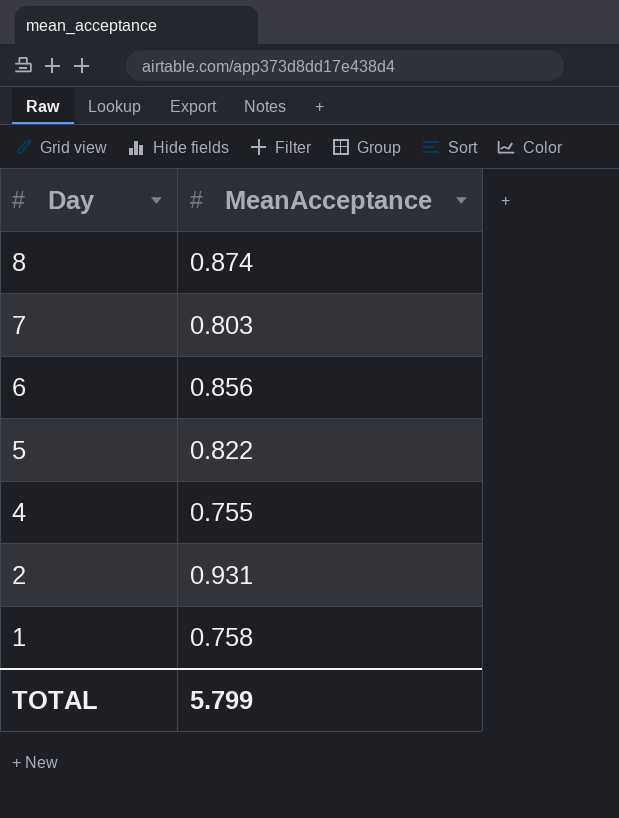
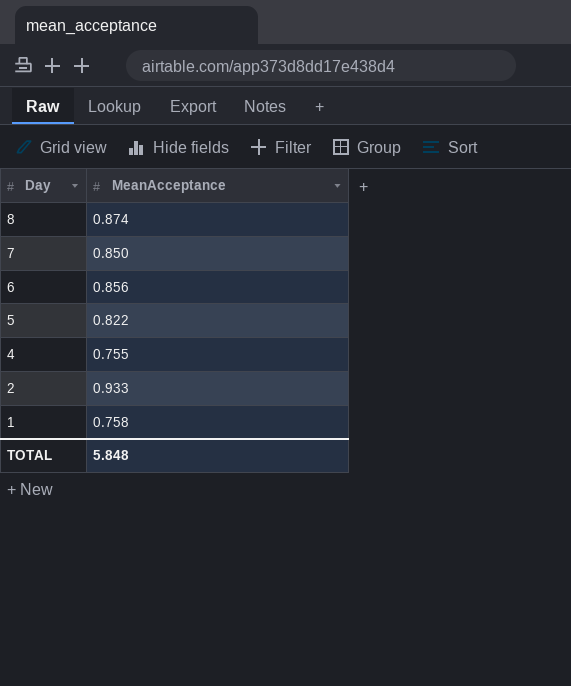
7 | MeanAcceptance: 0.803 -> 0.850
2 | MeanAcceptance: 0.931 -> 0.933
TOTAL | MeanAcceptance: 5.799 -> 5.848

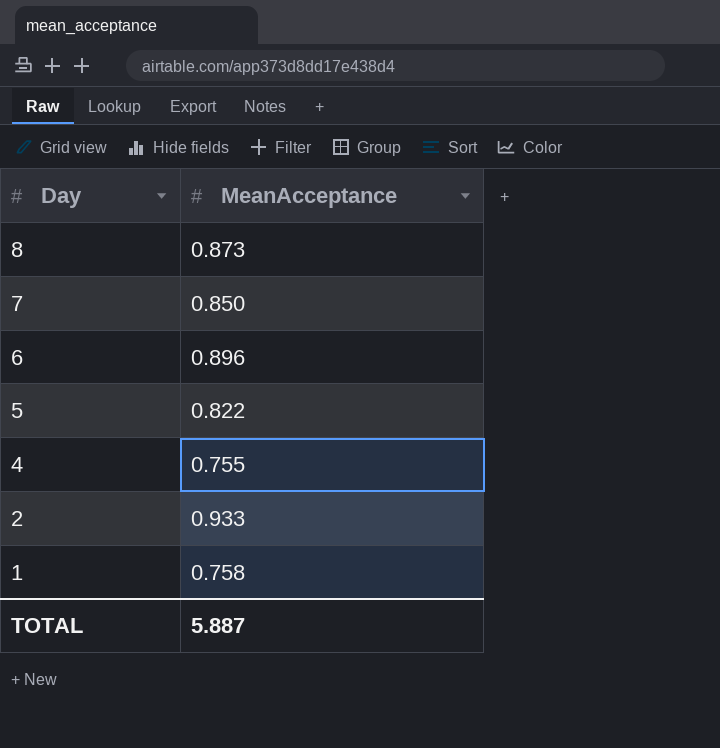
8 | MeanAcceptance: 0.874 -> 0.873
6 | MeanAcceptance: 0.856 -> 0.896
TOTAL | MeanAcceptance: 5.848 -> 5.887

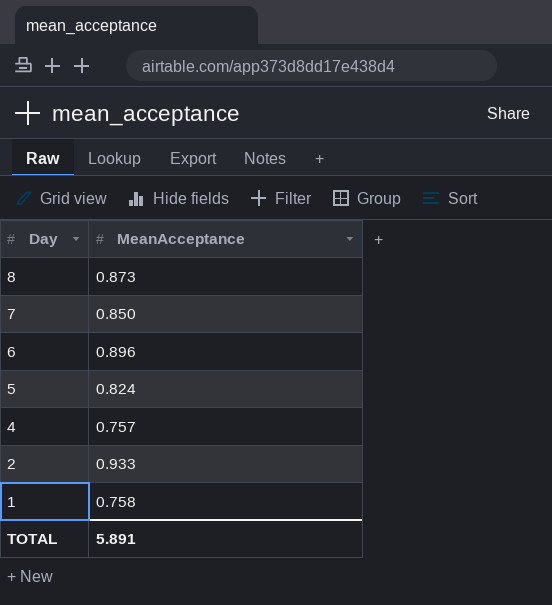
5 | MeanAcceptance: 0.822 -> 0.824
4 | MeanAcceptance: 0.755 -> 0.757
TOTAL | MeanAcceptance: 5.887 -> 5.891

